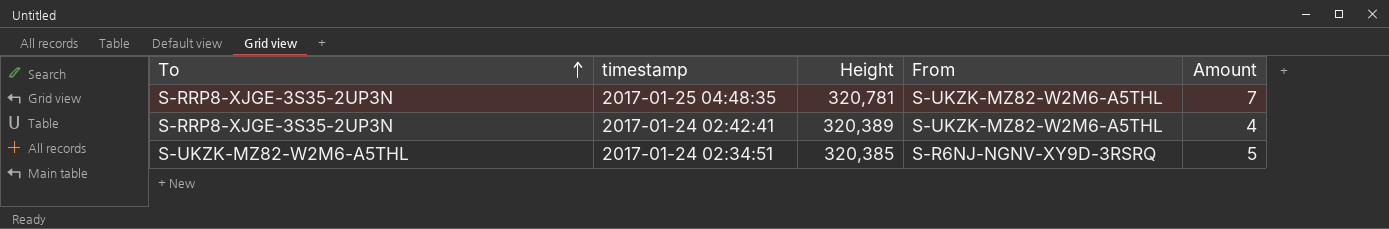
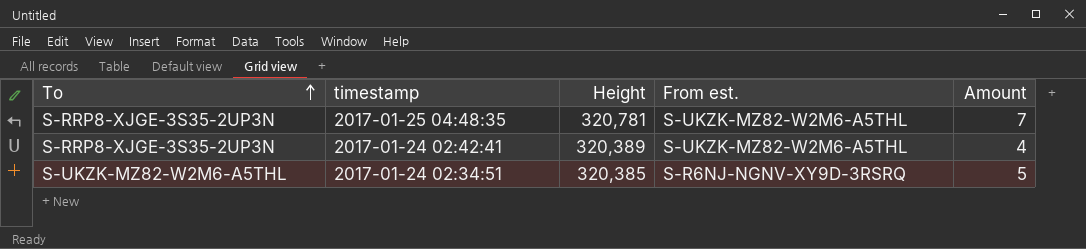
column name: From -> From est.

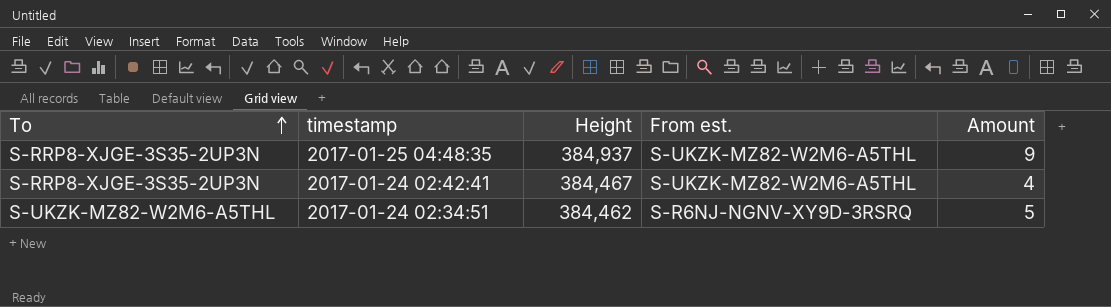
2017-01-25 04:48:35 | Height: 320,781 -> 384,937
2017-01-25 04:48:35 | Amount: 7 -> 9
2017-01-24 02:42:41 | Height: 320,389 -> 384,467
2017-01-24 02:34:51 | Height: 320,385 -> 384,462

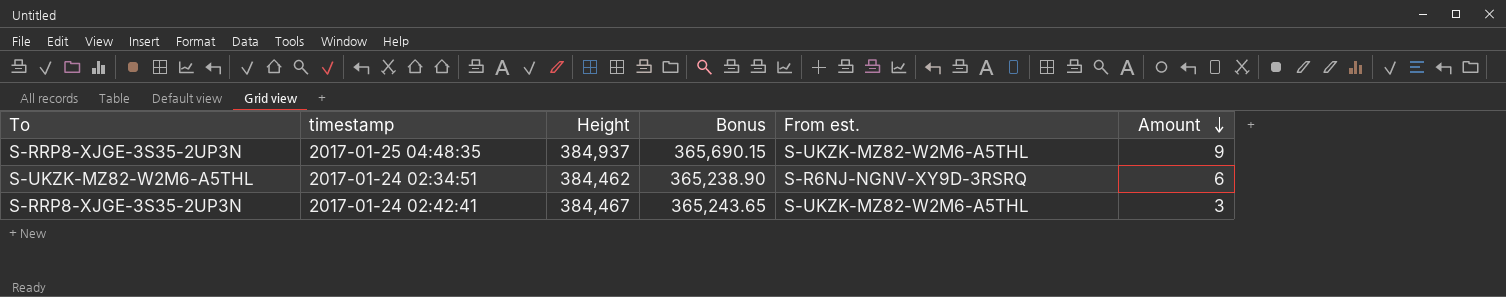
row order: To ascending -> Amount descending
column Bonus | formula: none -> [Height] * 0.95
2017-01-24 02:34:51 | Amount: 5 -> 6
2017-01-24 02:42:41 | Amount: 4 -> 3

